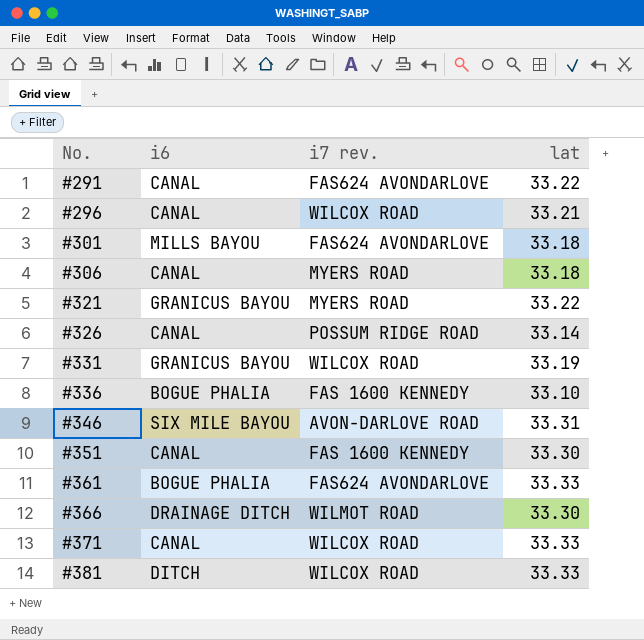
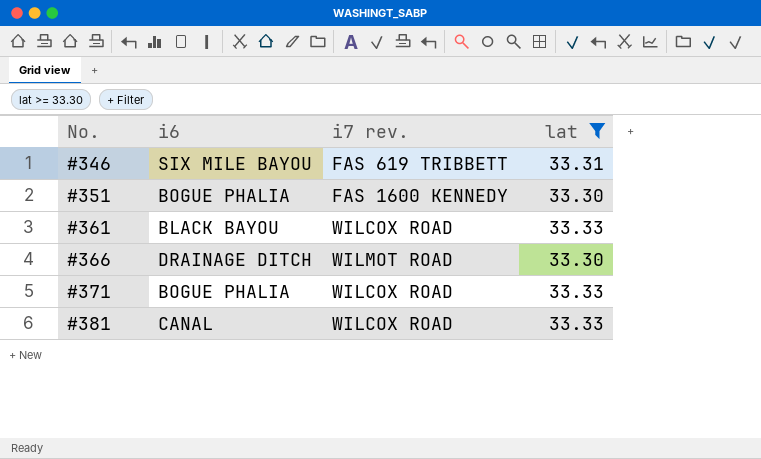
filter: none -> lat >= 33.30
#346 | i7 rev.: AVON-DARLOVE ROAD -> FAS 619 TRIBBETT
#351 | i6: CANAL -> BOGUE PHALIA
#361 | i6: BOGUE PHALIA -> BLACK BAYOU
#361 | i7 rev.: FAS624 AVONDARLOVE -> WILCOX ROAD
#371 | i6: CANAL -> BOGUE PHALIA
#381 | i6: DITCH -> CANAL

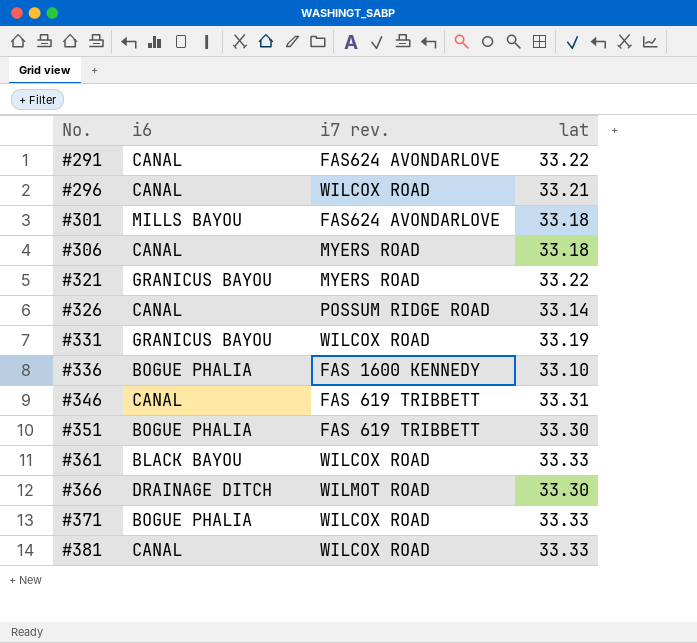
filter: lat >= 33.30 -> none
#346 | i6: SIX MILE BAYOU -> CANAL
#351 | i7 rev.: FAS 1600 KENNEDY -> FAS 619 TRIBBETT

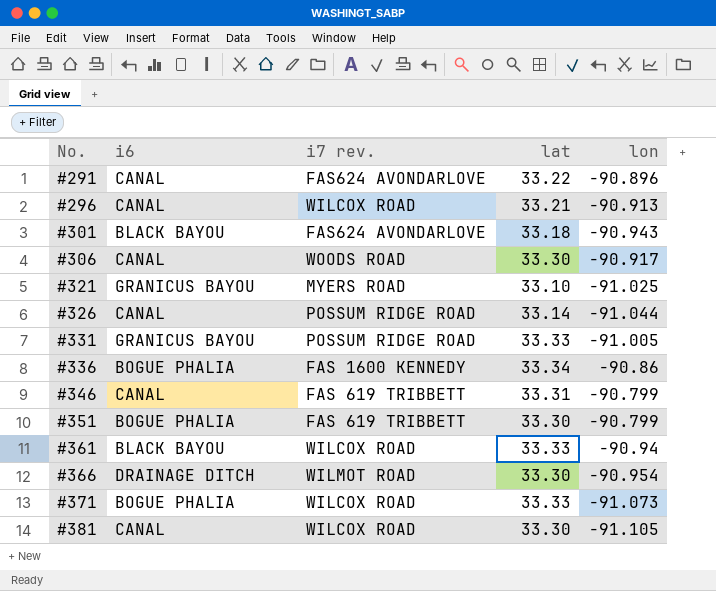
column lon | position: none -> 5
#301 | i6: MILLS BAYOU -> BLACK BAYOU
#306 | i7 rev.: MYERS ROAD -> WOODS ROAD
#306 | lat: 33.18 -> 33.30
#321 | lat: 33.22 -> 33.10
#331 | i7 rev.: WILCOX ROAD -> POSSUM RIDGE ROAD
#331 | lat: 33.19 -> 33.33
#336 | lat: 33.10 -> 33.34
#381 | lat: 33.33 -> 33.30

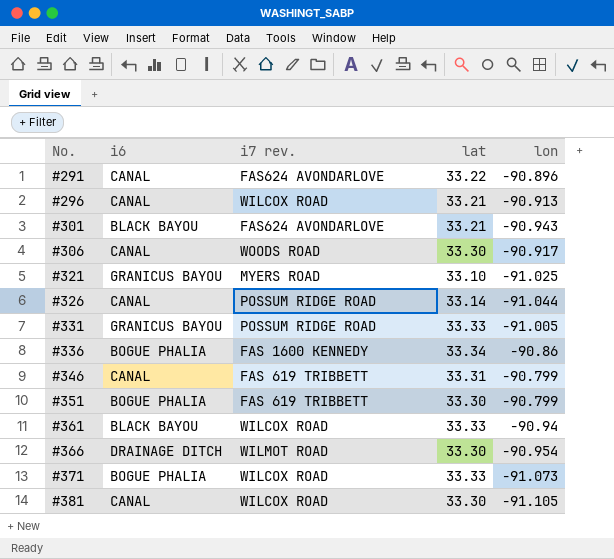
#301 | lat: 33.18 -> 33.21

